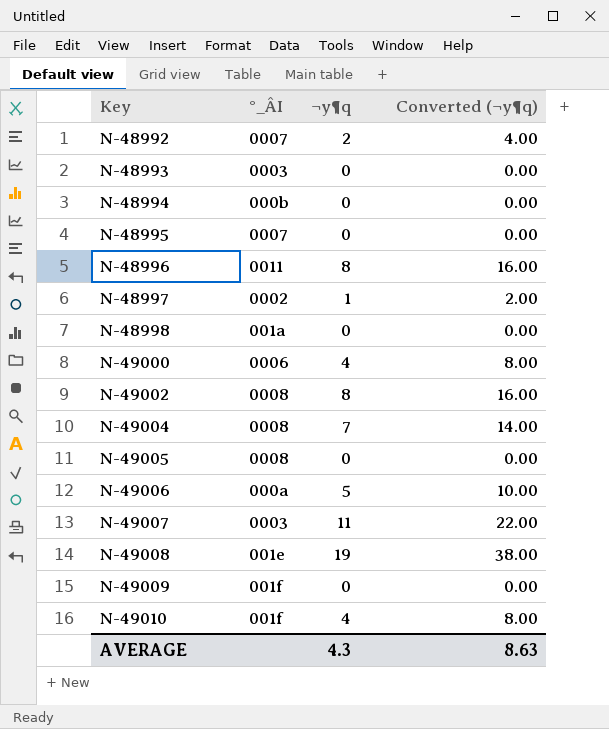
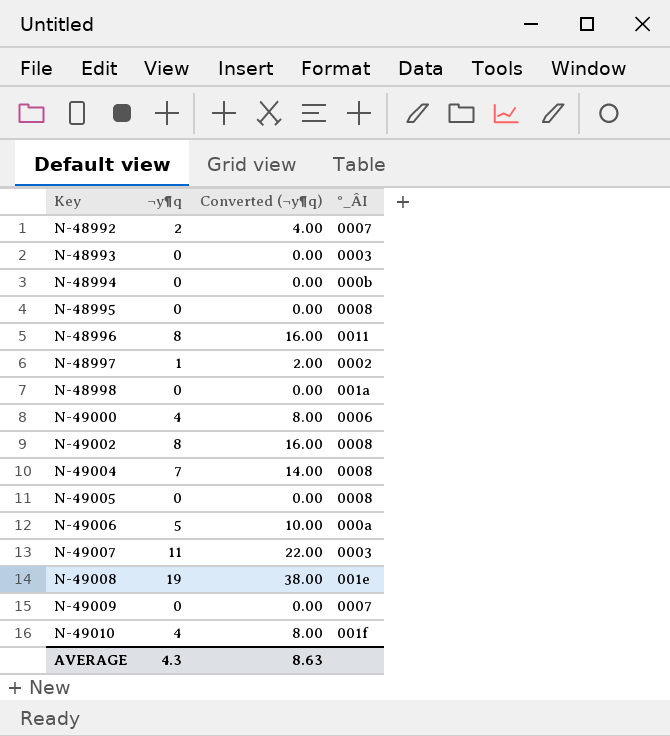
column °_ÂI | position: 2 -> 4
N-48995 | °_ÂI: 0007 -> 0008
N-49009 | °_ÂI: 001f -> 0007

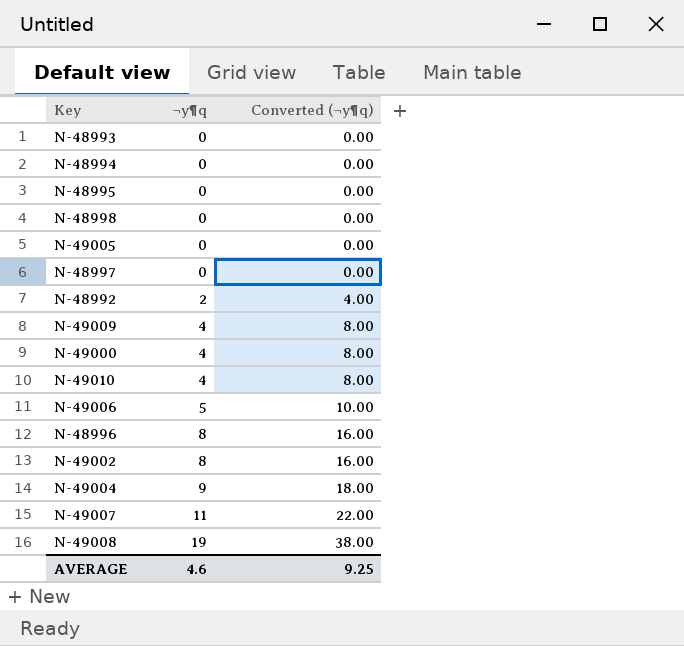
row order: Key ascending -> ¬y¶q ascending
column °_ÂI | position: 4 -> none
N-48997 | ¬y¶q: 1 -> 0
N-48997 | Converted (¬y¶q): 2.00 -> 0.00
N-49009 | ¬y¶q: 0 -> 4
N-49009 | Converted (¬y¶q): 0.00 -> 8.00
N-49004 | ¬y¶q: 7 -> 9
N-49004 | Converted (¬y¶q): 14.00 -> 18.00
AVERAGE | ¬y¶q: 4.3 -> 4.6
AVERAGE | Converted (¬y¶q): 8.63 -> 9.25

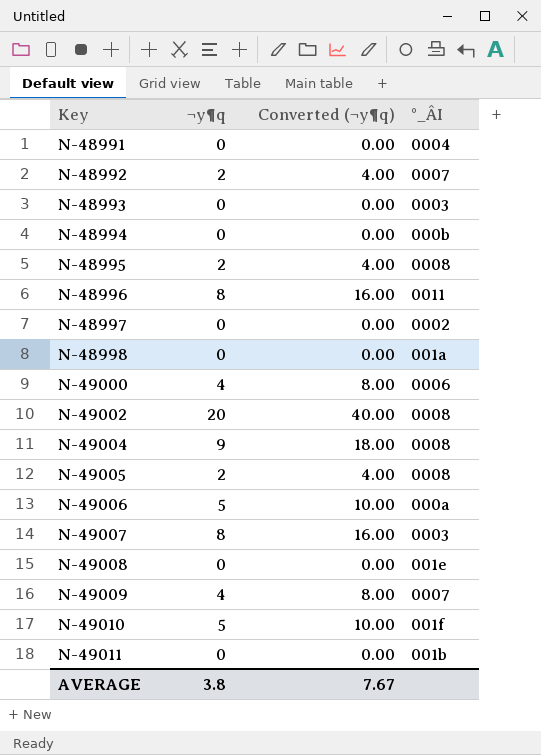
row order: ¬y¶q ascending -> Key ascending
column °_ÂI | position: none -> 4
row N-48991: none -> 0 | 0.00 | 0004
N-48995 | ¬y¶q: 0 -> 2
N-48995 | Converted (¬y¶q): 0.00 -> 4.00
N-49002 | ¬y¶q: 8 -> 20
N-49002 | Converted (¬y¶q): 16.00 -> 40.00
N-49005 | ¬y¶q: 0 -> 2
N-49005 | Converted (¬y¶q): 0.00 -> 4.00
N-49007 | ¬y¶q: 11 -> 8
N-49007 | Converted (¬y¶q): 22.00 -> 16.00
N-49008 | ¬y¶q: 19 -> 0
N-49008 | Converted (¬y¶q): 38.00 -> 0.00
N-49010 | ¬y¶q: 4 -> 5
N-49010 | Converted (¬y¶q): 8.00 -> 10.00
row N-49011: none -> 0 | 0.00 | 001b
AVERAGE | ¬y¶q: 4.6 -> 3.8
AVERAGE | Converted (¬y¶q): 9.25 -> 7.67

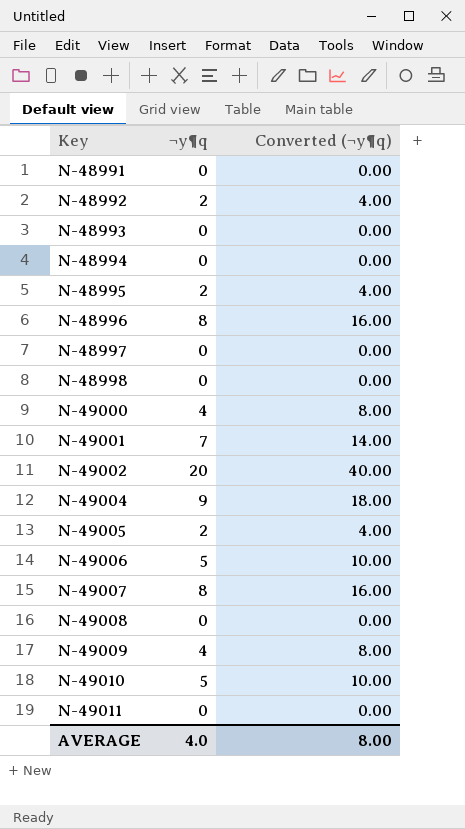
column °_ÂI | position: 4 -> none
row N-49001: none -> 7 | 14.00
AVERAGE | ¬y¶q: 3.8 -> 4.0
AVERAGE | Converted (¬y¶q): 7.67 -> 8.00

